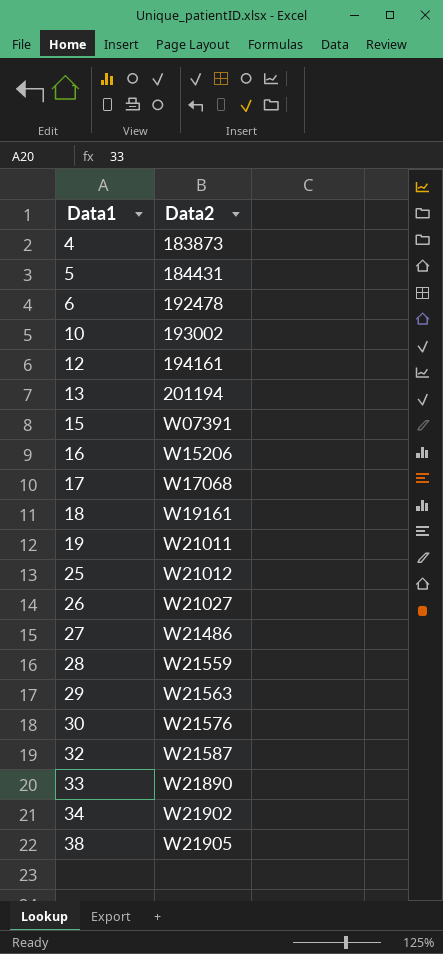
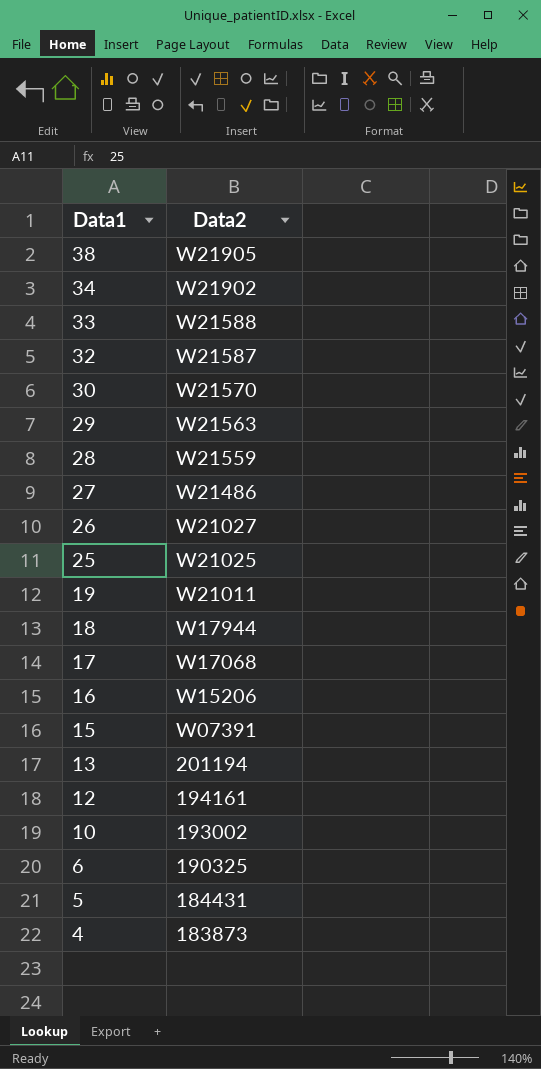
row order: Data1 ascending -> Data1 descending
33 | Data2: W21890 -> W21588
30 | Data2: W21576 -> W21570
25 | Data2: W21012 -> W21025
18 | Data2: W19161 -> W17944
6 | Data2: 192478 -> 190325

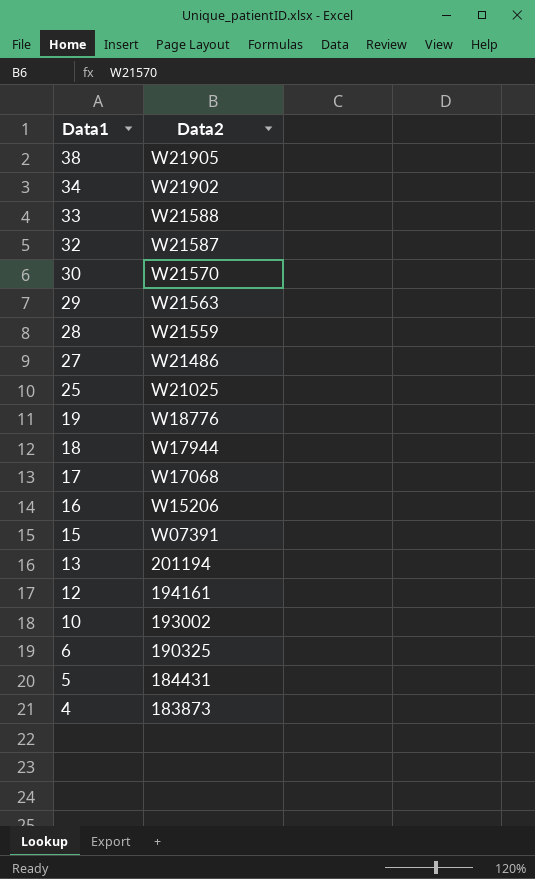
row 26: W21027 -> none
19 | Data2: W21011 -> W18776

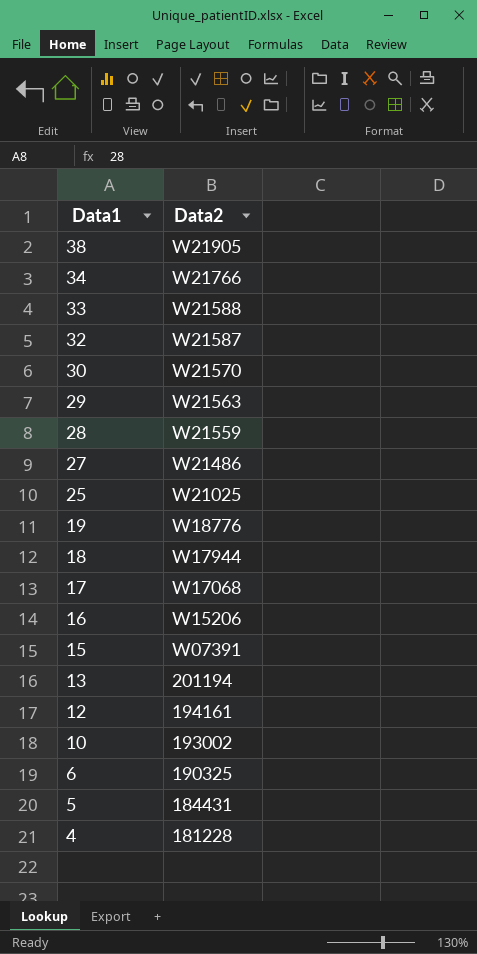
34 | Data2: W21902 -> W21766
4 | Data2: 183873 -> 181228

